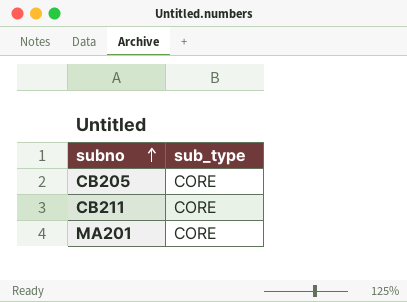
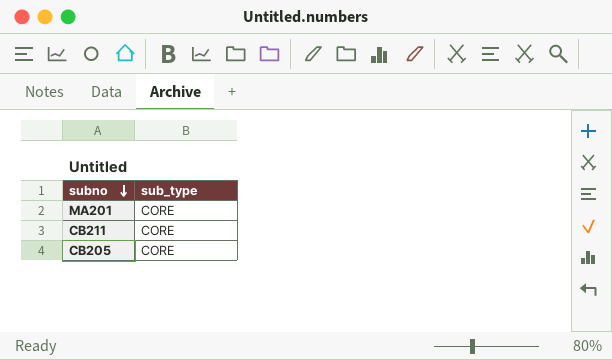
row order: subno ascending -> subno descending

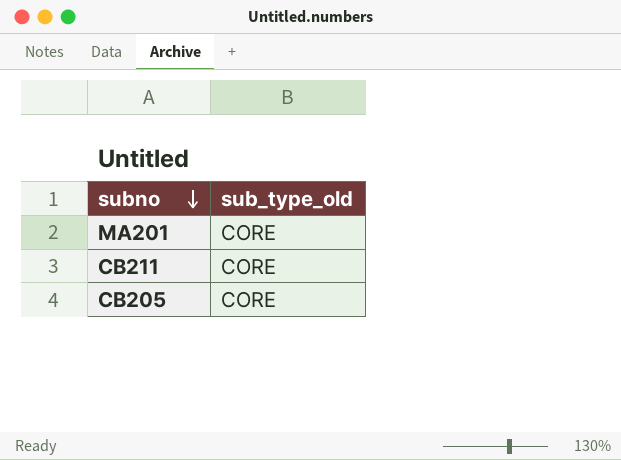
column name: sub_type -> sub_type_old

